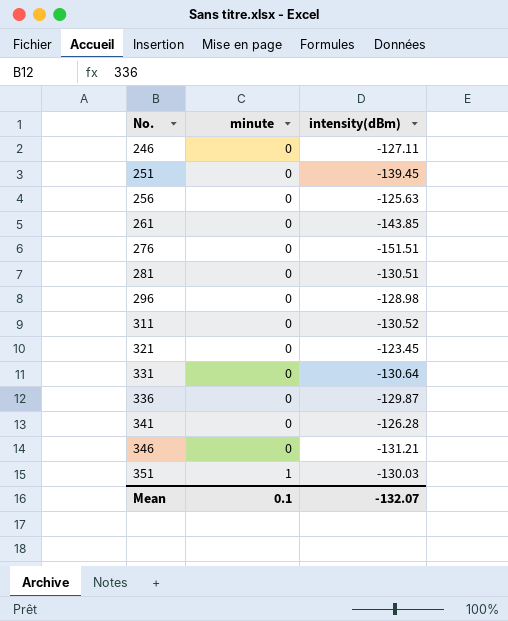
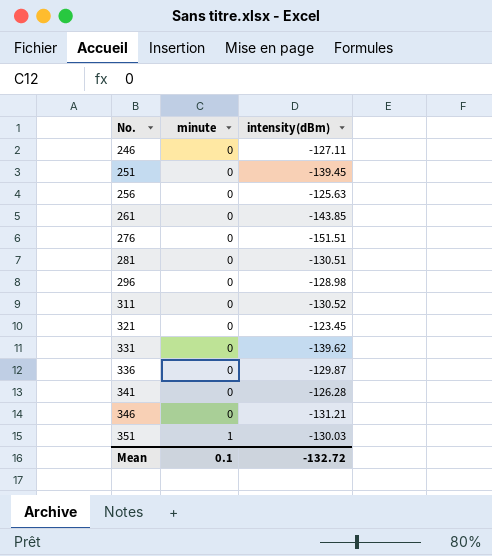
331 | intensity(dBm): -130.64 -> -139.62
Mean | intensity(dBm): -132.07 -> -132.72

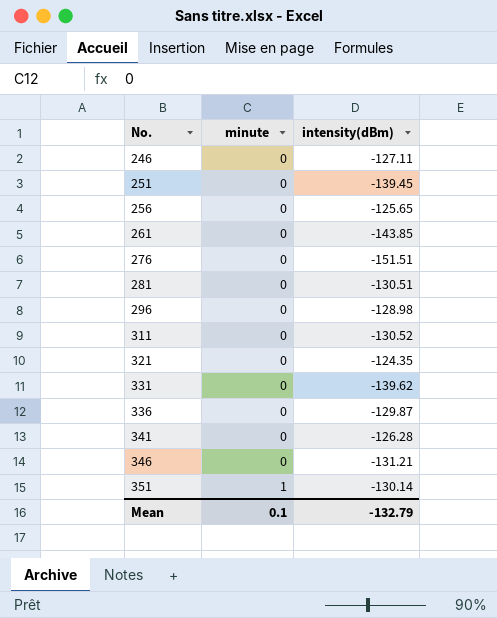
256 | intensity(dBm): -125.63 -> -125.65
321 | intensity(dBm): -123.45 -> -124.35
351 | intensity(dBm): -130.03 -> -130.14
Mean | intensity(dBm): -132.72 -> -132.79

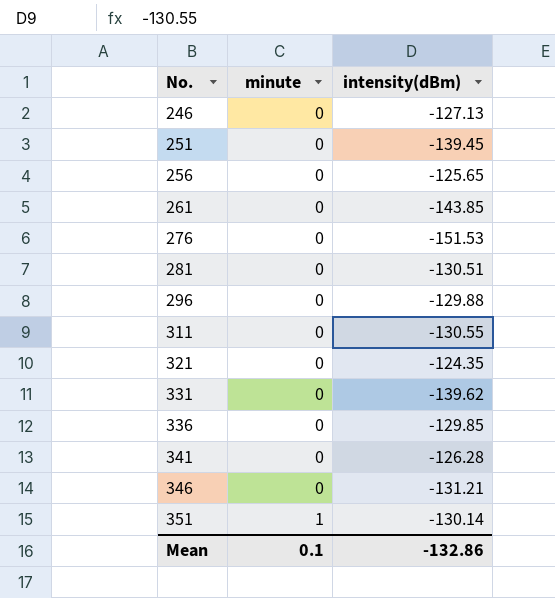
246 | intensity(dBm): -127.11 -> -127.13
276 | intensity(dBm): -151.51 -> -151.53
296 | intensity(dBm): -128.98 -> -129.88
311 | intensity(dBm): -130.52 -> -130.55
336 | intensity(dBm): -129.87 -> -129.85
Mean | intensity(dBm): -132.79 -> -132.86

